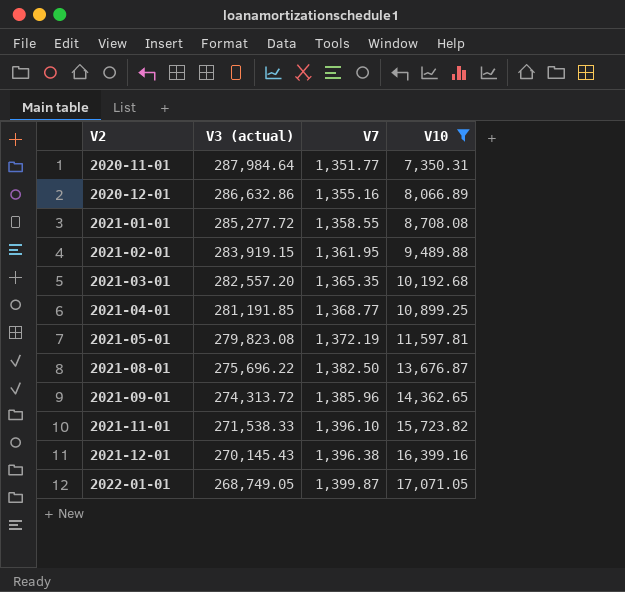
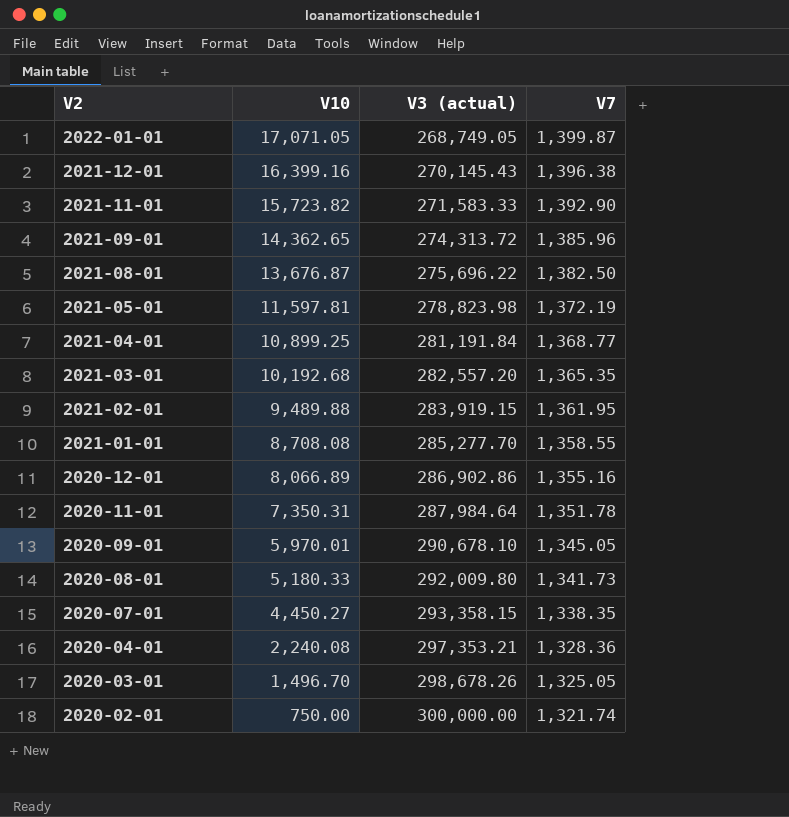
filter: V10 >= 7,350.31 -> none
row order: V2 ascending -> V2 descending
column V10 | position: 4 -> 2
2021-11-01 | V3 (actual): 271,538.33 -> 271,583.33
2021-11-01 | V7: 1,396.10 -> 1,392.90
2021-05-01 | V3 (actual): 279,823.08 -> 278,823.98
2021-04-01 | V3 (actual): 281,191.85 -> 281,191.84
2021-01-01 | V3 (actual): 285,277.72 -> 285,277.70
2020-12-01 | V3 (actual): 286,632.86 -> 286,902.86
2020-11-01 | V7: 1,351.77 -> 1,351.78

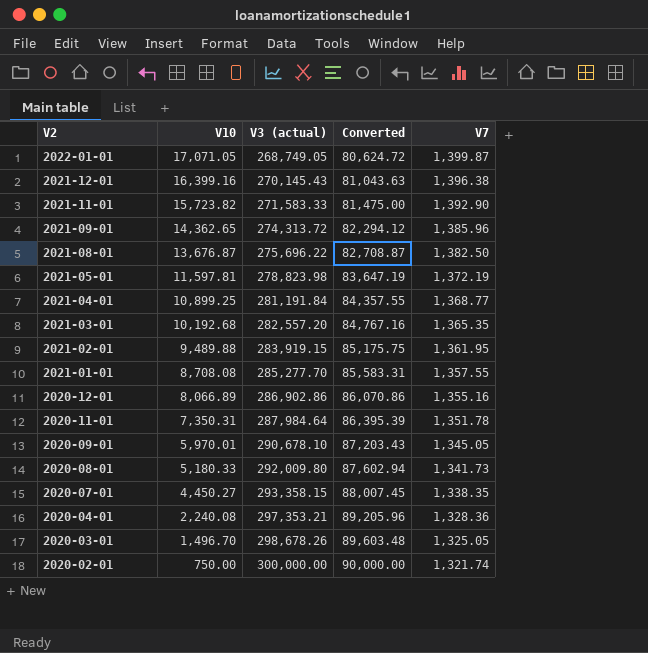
column Converted | formula: none -> [V3 (actual)] * 0.3
2021-01-01 | V7: 1,358.55 -> 1,357.55

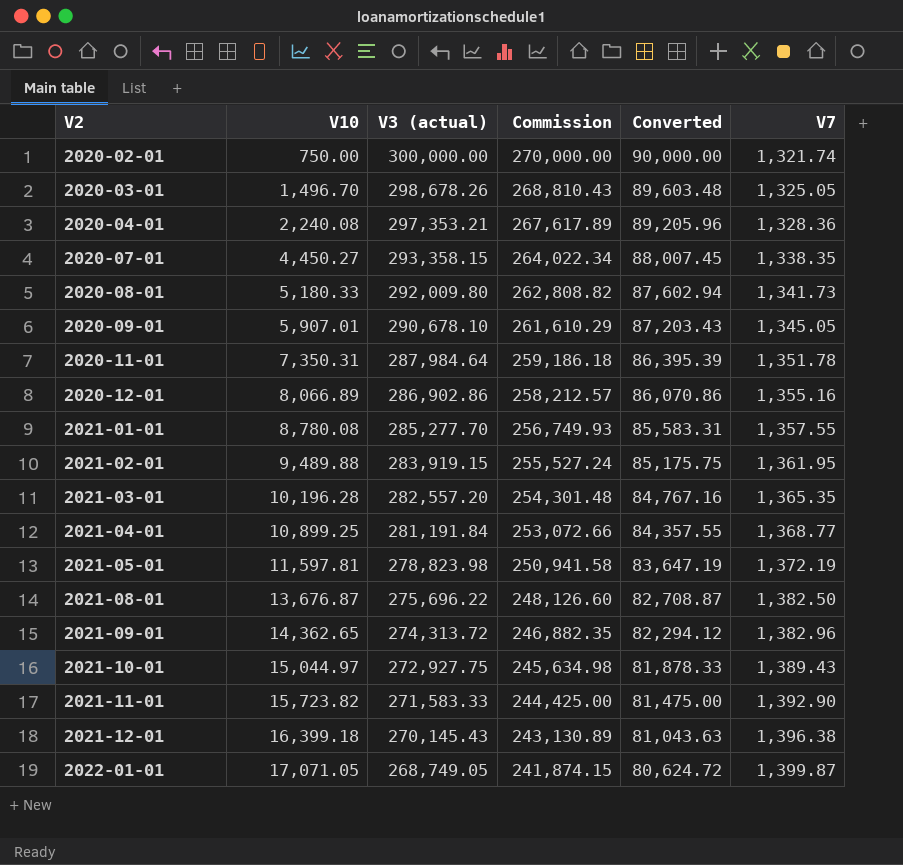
row order: V2 descending -> V2 ascending
column Commission | formula: none -> [V3 (actual)] * 0.9
2020-09-01 | V10: 5,970.01 -> 5,907.01
2021-01-01 | V10: 8,708.08 -> 8,780.08
2021-03-01 | V10: 10,192.68 -> 10,196.28
2021-09-01 | V7: 1,385.96 -> 1,382.96
row 2021-10-01: none -> 15,044.97 | 272,927.75 | 245,634.98 | 81,878.33 | 1,389.43
2021-12-01 | V10: 16,399.16 -> 16,399.18

